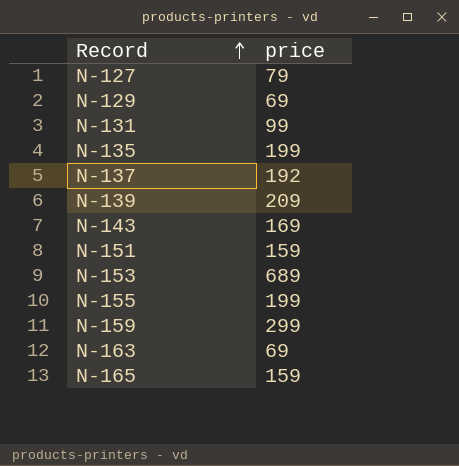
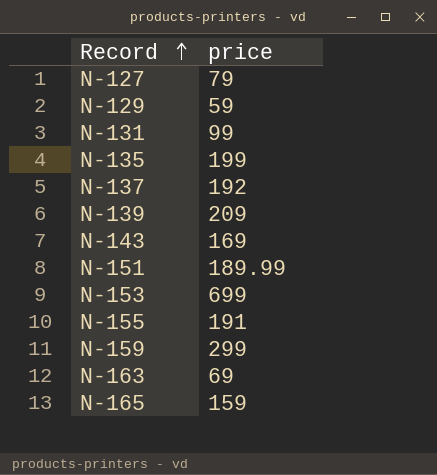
N-129 | price: 69 -> 59
N-151 | price: 159 -> 189.99
N-153 | price: 689 -> 699
N-155 | price: 199 -> 191

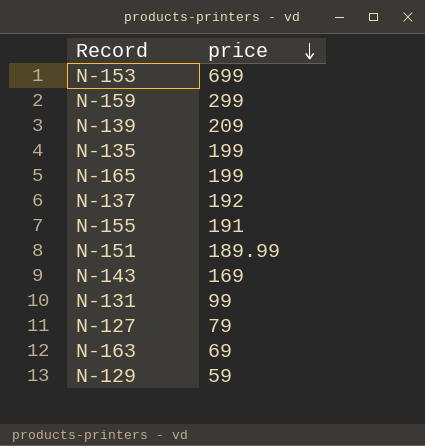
row order: Record ascending -> price descending
N-165 | price: 159 -> 199

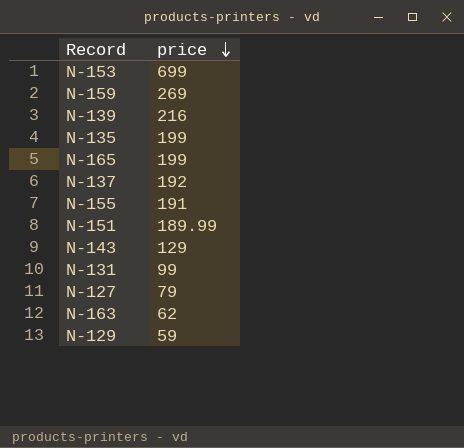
N-159 | price: 299 -> 269
N-139 | price: 209 -> 216
N-143 | price: 169 -> 129
N-163 | price: 69 -> 62

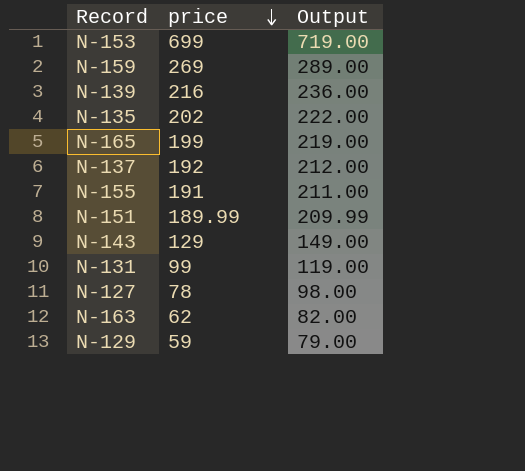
column Output | formula: none -> [price] + 20
N-135 | price: 199 -> 202
N-127 | price: 79 -> 78

